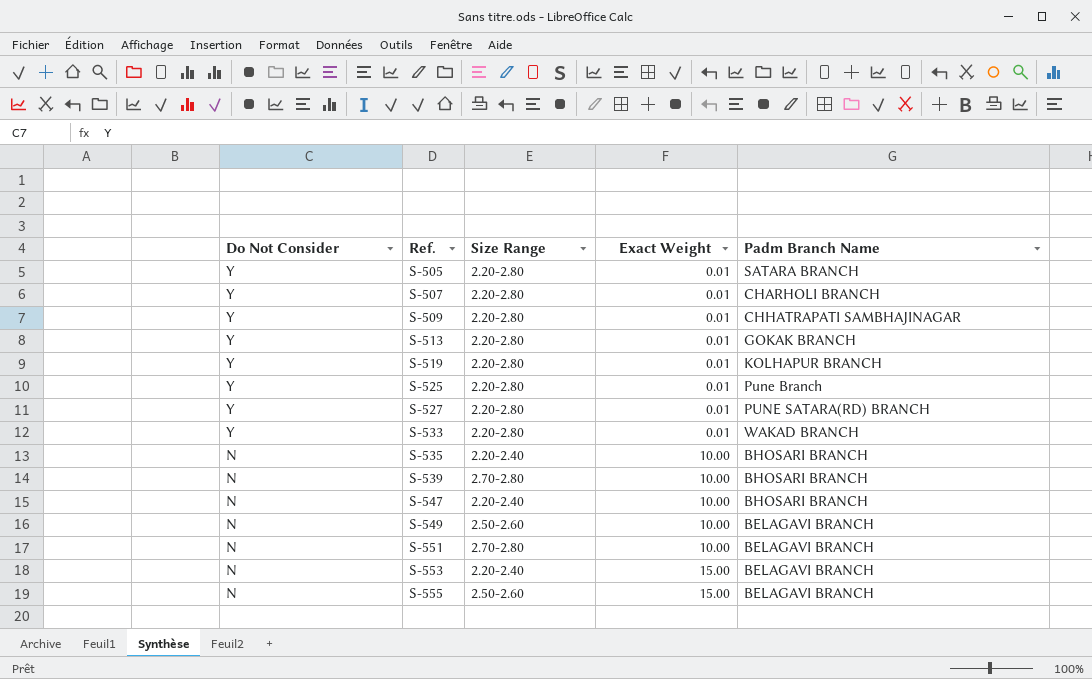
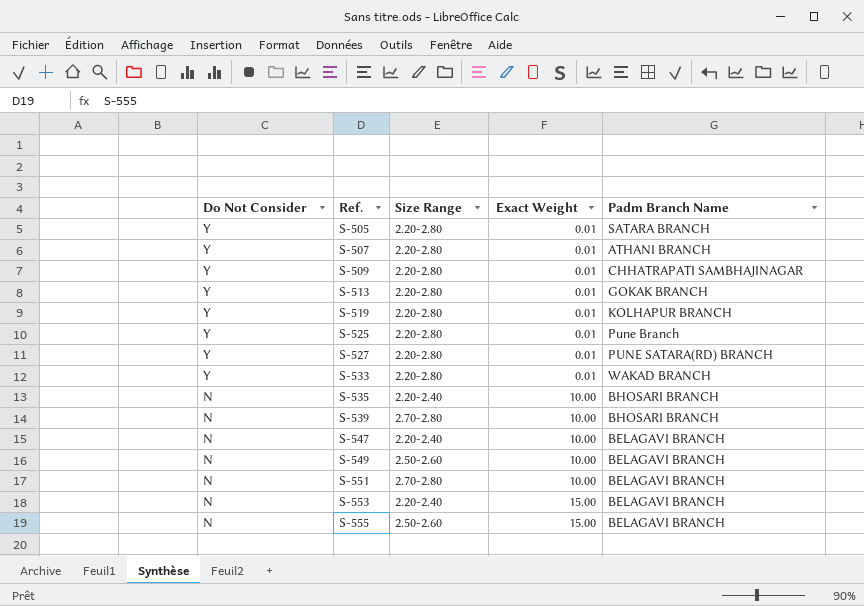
S-507 | Padm Branch Name: CHARHOLI BRANCH -> ATHANI BRANCH
S-547 | Padm Branch Name: BHOSARI BRANCH -> BELAGAVI BRANCH

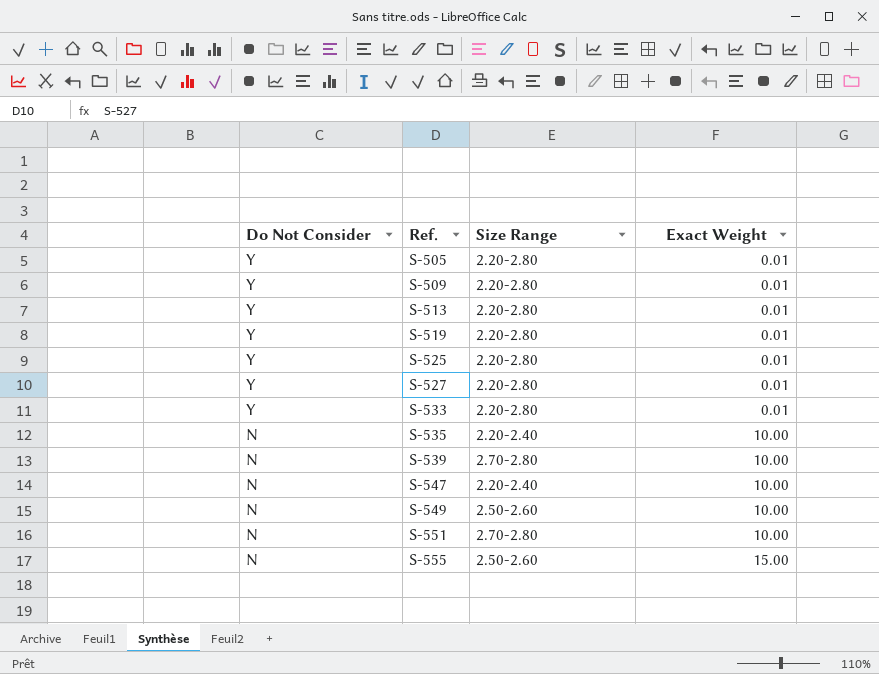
column Padm Branch Name | position: 5 -> none
row S-507: Y | 2.20-2.80 | 0.01 | ATHANI BRANCH -> none
row S-553: N | 2.20-2.40 | 15.00 | BELAGAVI BRANCH -> none

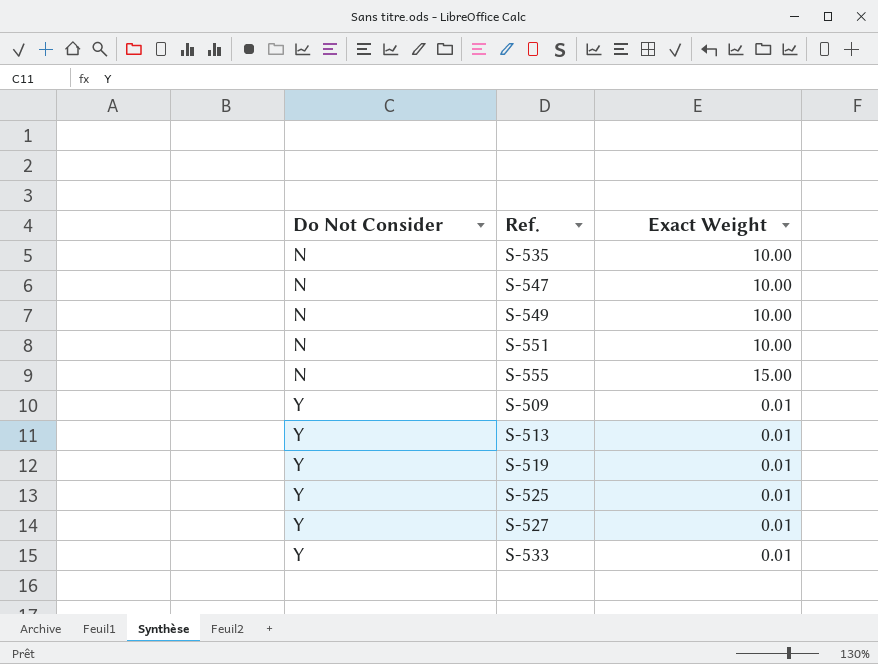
row order: Do Not Consider descending -> Do Not Consider ascending
column Size Range | position: 3 -> none
row S-505: Y | 2.20-2.80 | 0.01 -> none
row S-539: N | 2.70-2.80 | 10.00 -> none

